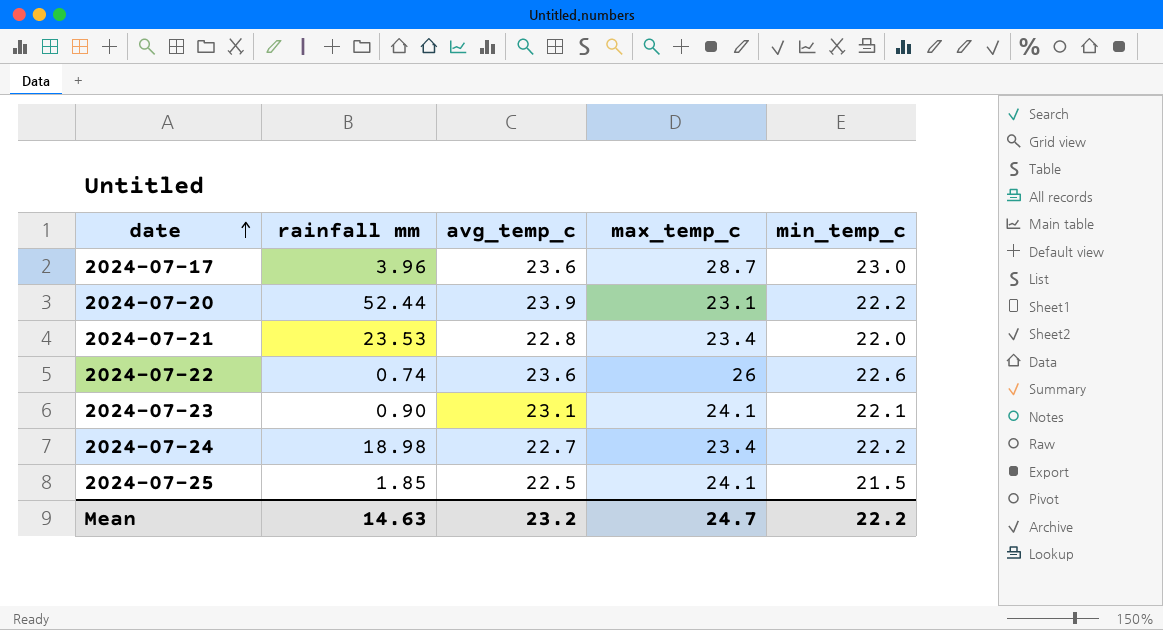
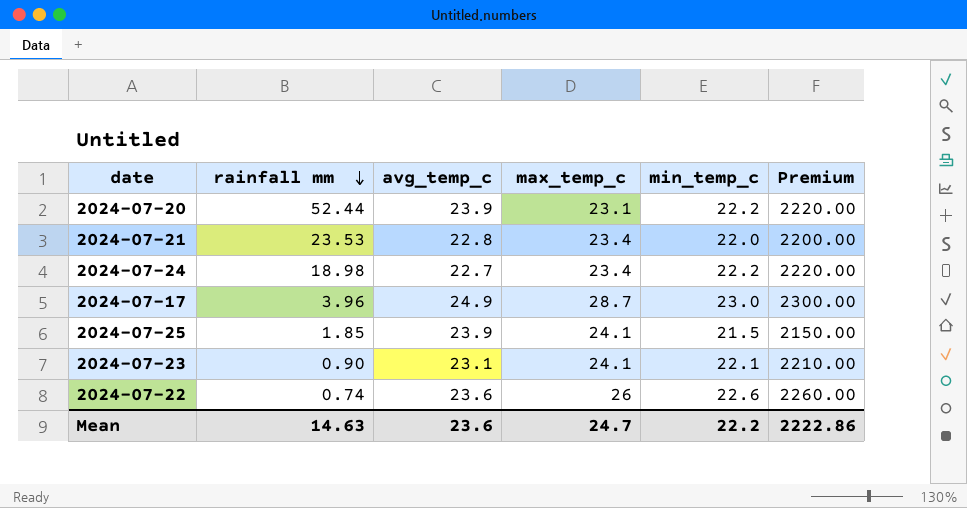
row order: date ascending -> rainfall mm descending
column Premium | formula: none -> [min_temp_c] * 100
2024-07-17 | avg_temp_c: 23.6 -> 24.9
2024-07-25 | avg_temp_c: 22.5 -> 23.9
Mean | avg_temp_c: 23.2 -> 23.6

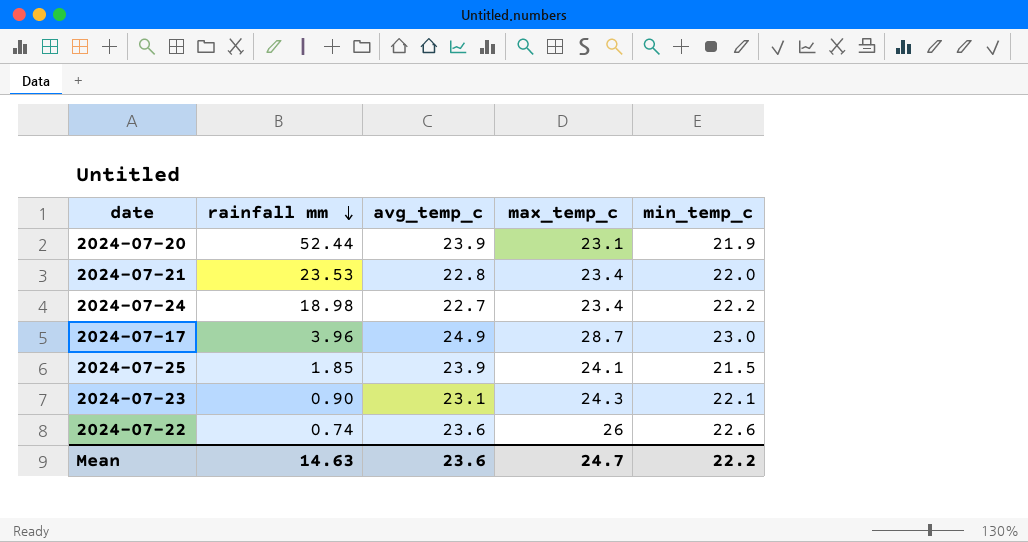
column Premium | formula: [min_temp_c] * 100 -> none
2024-07-20 | min_temp_c: 22.2 -> 21.9
2024-07-23 | max_temp_c: 24.1 -> 24.3

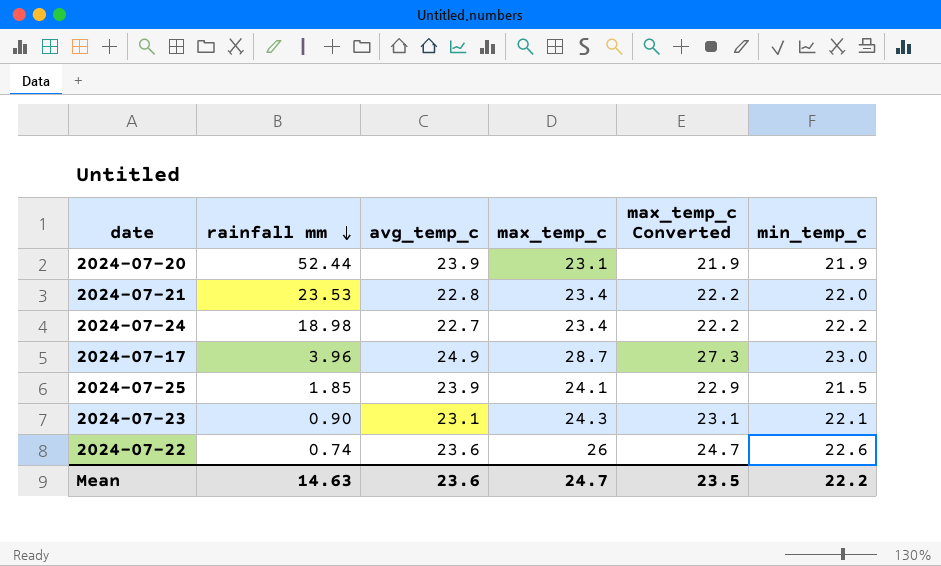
column max_temp_c Converted | formula: none -> [max_temp_c] * 0.95

